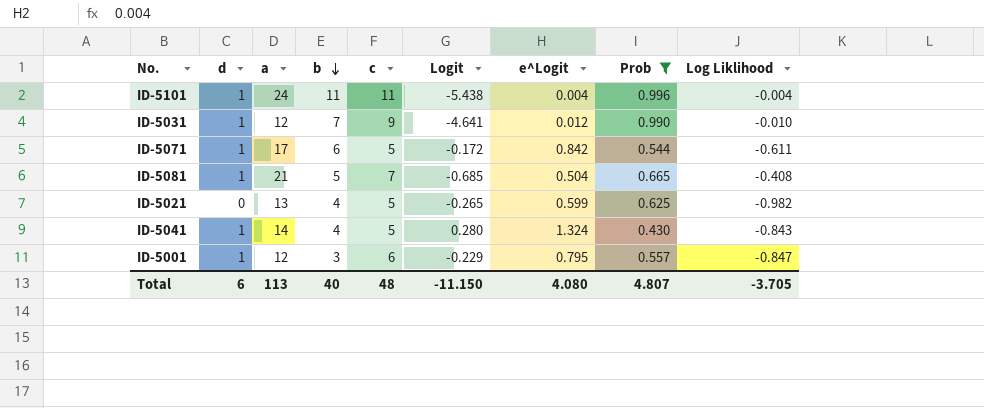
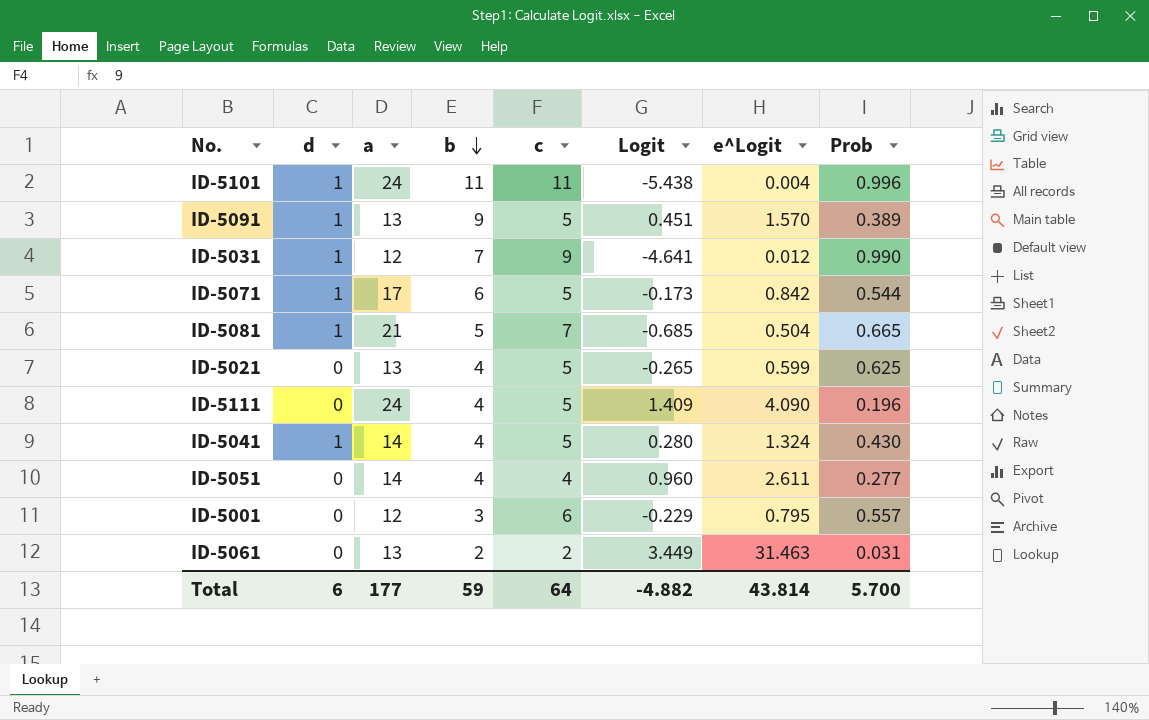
filter: Prob >= 0.430 -> none
column Log Liklihood | position: 9 -> none
ID-5071 | Logit: -0.172 -> -0.173
ID-5001 | d: 1 -> 0
Total | a: 113 -> 177
Total | b: 40 -> 59
Total | c: 48 -> 64
Total | Logit: -11.150 -> -4.882
Total | e^Logit: 4.080 -> 43.814
Total | Prob: 4.807 -> 5.700

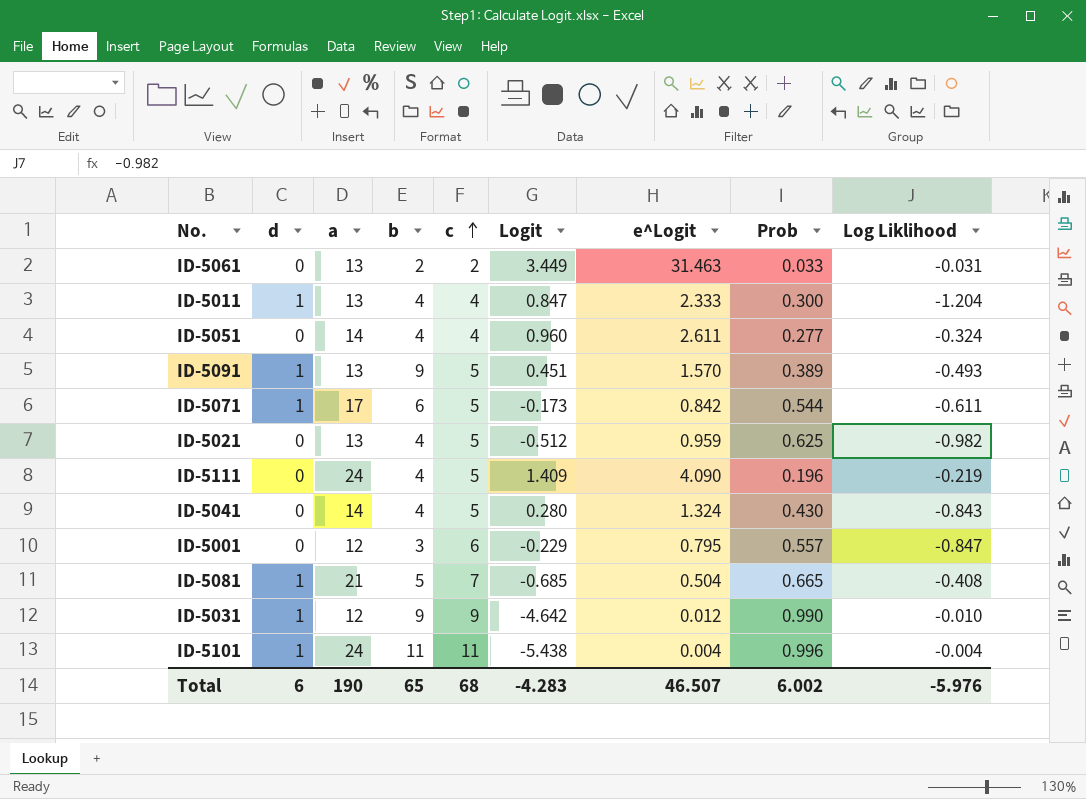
row order: b descending -> c ascending
column Log Liklihood | position: none -> 9
ID-5061 | Prob: 0.031 -> 0.033
row ID-5011: none -> 1 | 13 | 4 | 4 | 0.847 | 2.333 | 0.300 | -1.204
ID-5021 | Logit: -0.265 -> -0.512
ID-5021 | e^Logit: 0.599 -> 0.959
ID-5041 | d: 1 -> 0
ID-5031 | b: 7 -> 9
ID-5031 | Logit: -4.641 -> -4.642
Total | a: 177 -> 190
Total | b: 59 -> 65
Total | c: 64 -> 68
Total | Logit: -4.882 -> -4.283
Total | e^Logit: 43.814 -> 46.507
Total | Prob: 5.700 -> 6.002

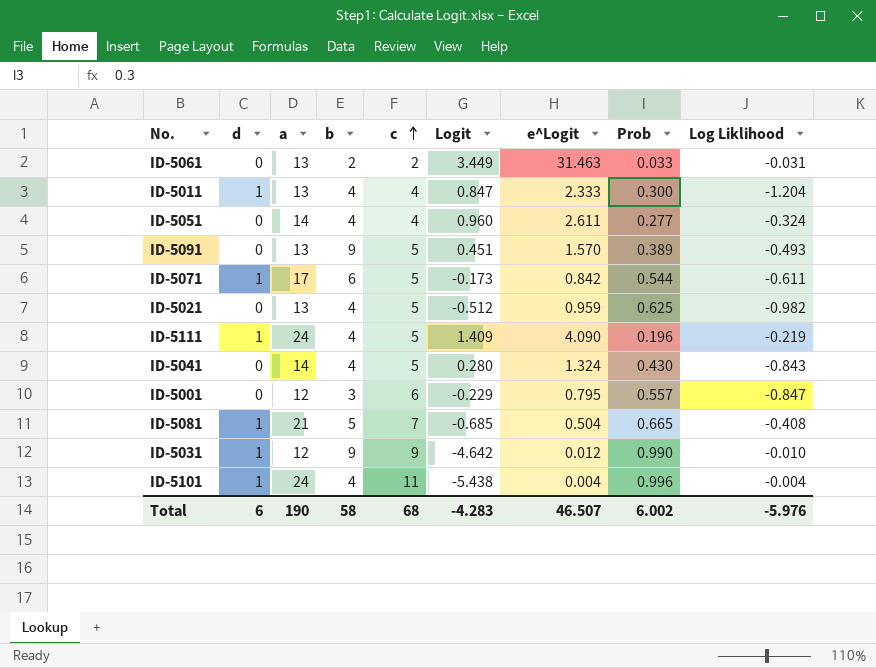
ID-5091 | d: 1 -> 0
ID-5111 | d: 0 -> 1
ID-5101 | b: 11 -> 4
Total | b: 65 -> 58

